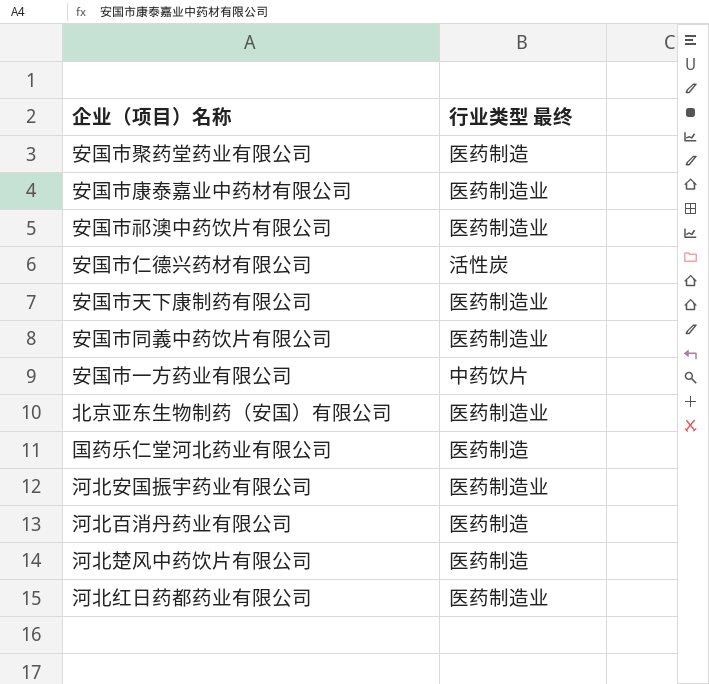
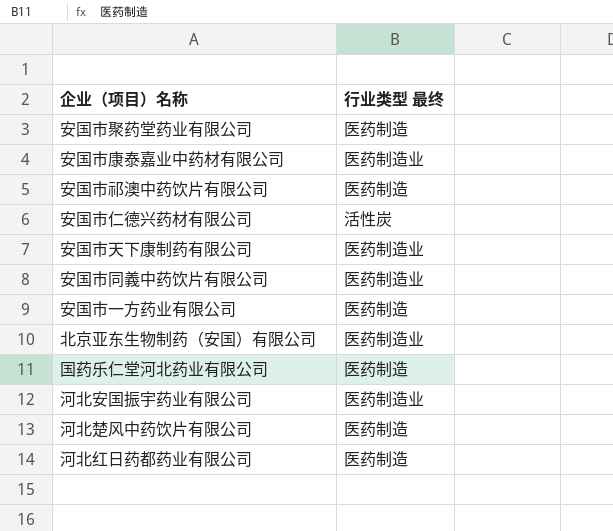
row 河北百消丹药业有限公司: 医药制造 -> none
安国市祁澳中药饮片有限公司 | 行业类型 最终: 医药制造业 -> 医药制造
安国市一方药业有限公司 | 行业类型 最终: 中药饮片 -> 医药制造
河北红日药都药业有限公司 | 行业类型 最终: 医药制造业 -> 医药制造

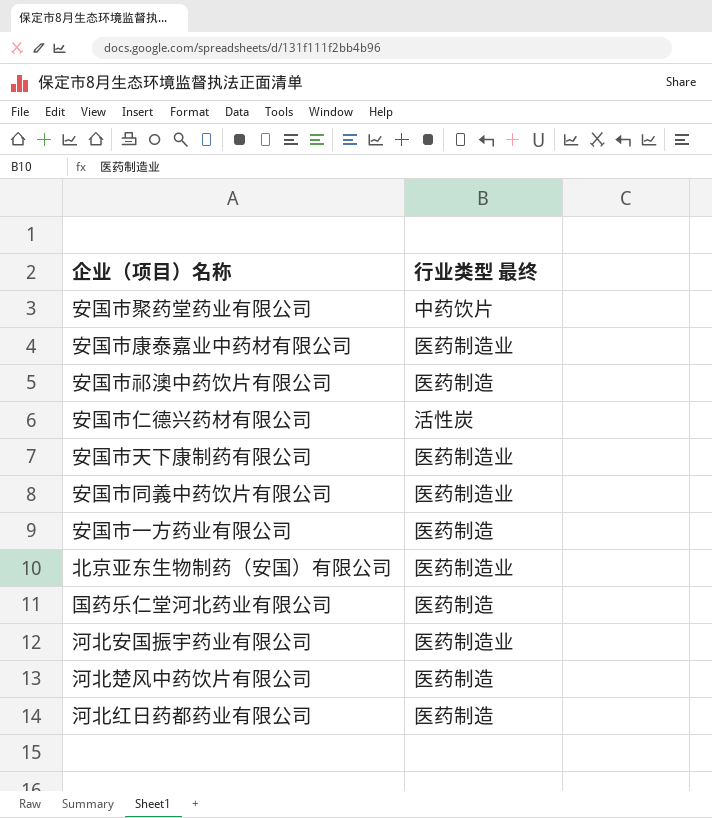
安国市聚药堂药业有限公司 | 行业类型 最终: 医药制造 -> 中药饮片

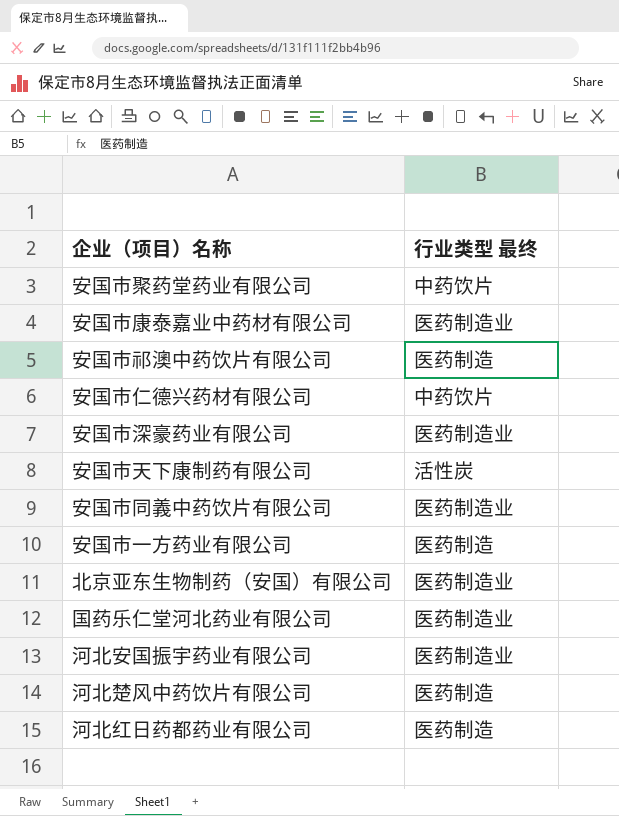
安国市仁德兴药材有限公司 | 行业类型 最终: 活性炭 -> 中药饮片
row 安国市深豪药业有限公司: none -> 医药制造业
安国市天下康制药有限公司 | 行业类型 最终: 医药制造业 -> 活性炭
国药乐仁堂河北药业有限公司 | 行业类型 最终: 医药制造 -> 医药制造业

